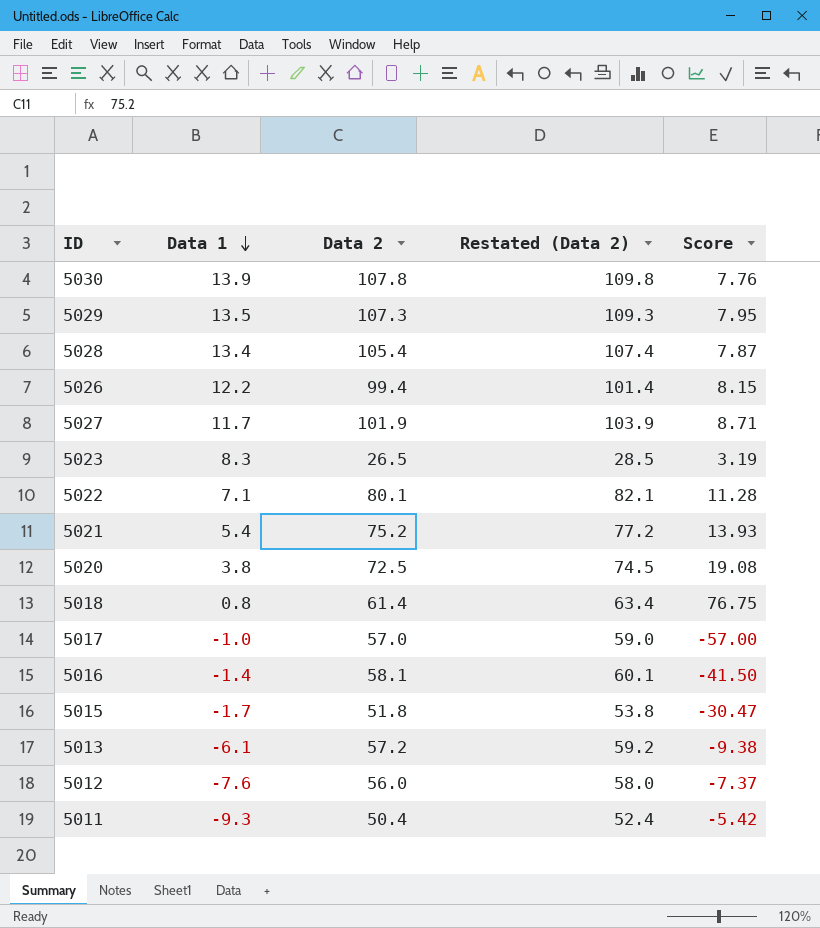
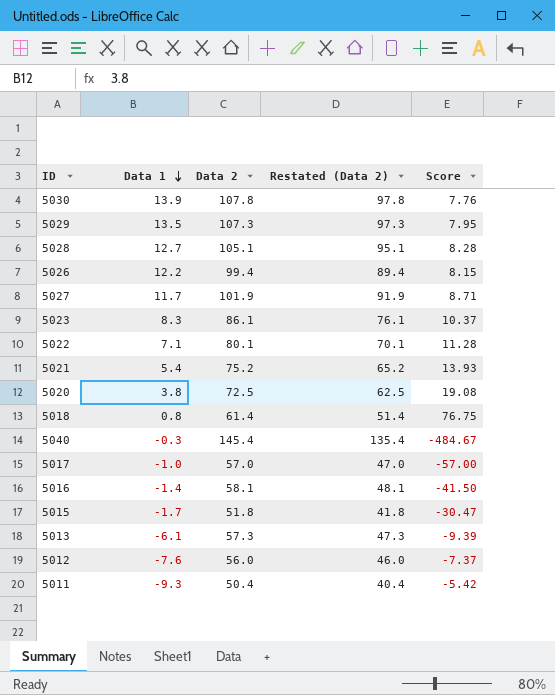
column Restated (Data 2) | formula: [Data 2] + 2 -> [Data 2] - 10
5028 | Data 1: 13.4 -> 12.7
5028 | Data 2: 105.4 -> 105.1
5028 | Score: 7.87 -> 8.28
5023 | Data 2: 26.5 -> 86.1
5023 | Score: 3.19 -> 10.37
row 5040: none -> -0.3 | 145.4 | 135.4 | -484.67
5013 | Data 2: 57.2 -> 57.3
5013 | Score: -9.38 -> -9.39

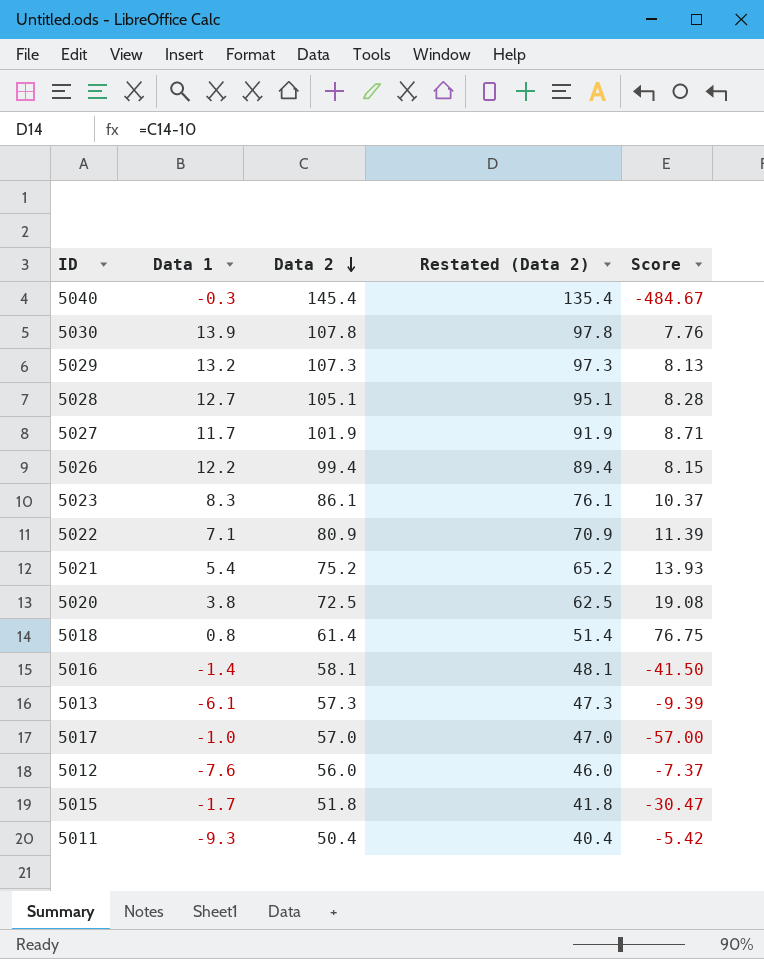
row order: Data 1 descending -> Data 2 descending
5029 | Data 1: 13.5 -> 13.2
5029 | Score: 7.95 -> 8.13
5022 | Data 2: 80.1 -> 80.9
5022 | Restated (Data 2): 70.1 -> 70.9
5022 | Score: 11.28 -> 11.39

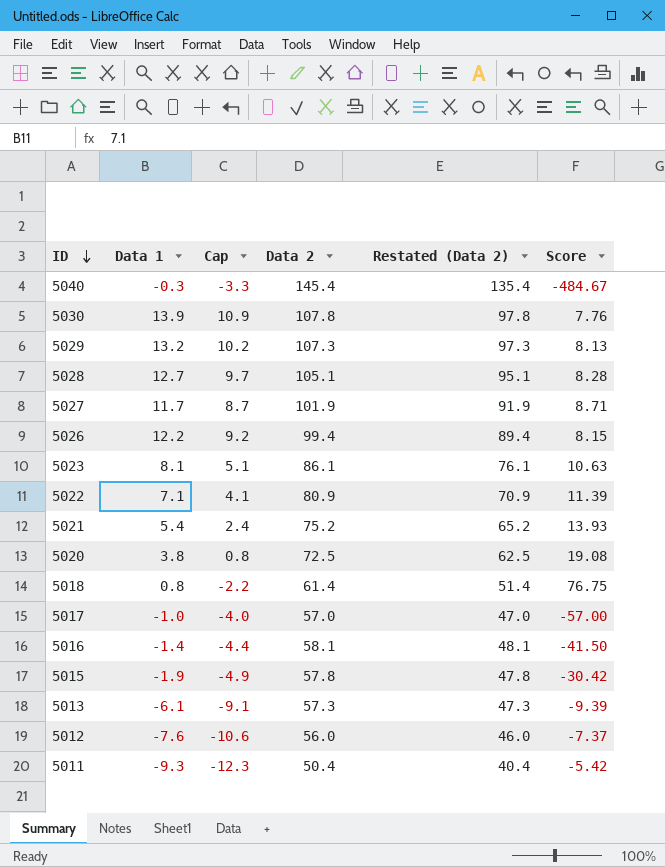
row order: Data 2 descending -> ID descending
column Cap | formula: none -> [Data 1] - 3
5023 | Data 1: 8.3 -> 8.1
5023 | Score: 10.37 -> 10.63
5015 | Data 1: -1.7 -> -1.9
5015 | Data 2: 51.8 -> 57.8
5015 | Restated (Data 2): 41.8 -> 47.8
5015 | Score: -30.47 -> -30.42

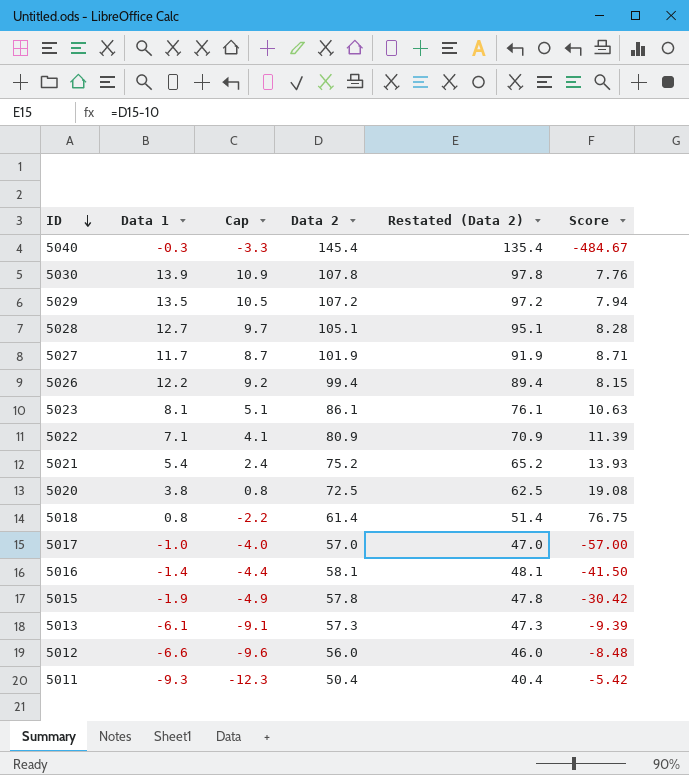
5029 | Data 1: 13.2 -> 13.5
5029 | Cap: 10.2 -> 10.5
5029 | Data 2: 107.3 -> 107.2
5029 | Restated (Data 2): 97.3 -> 97.2
5029 | Score: 8.13 -> 7.94
5012 | Data 1: -7.6 -> -6.6
5012 | Cap: -10.6 -> -9.6
5012 | Score: -7.37 -> -8.48

